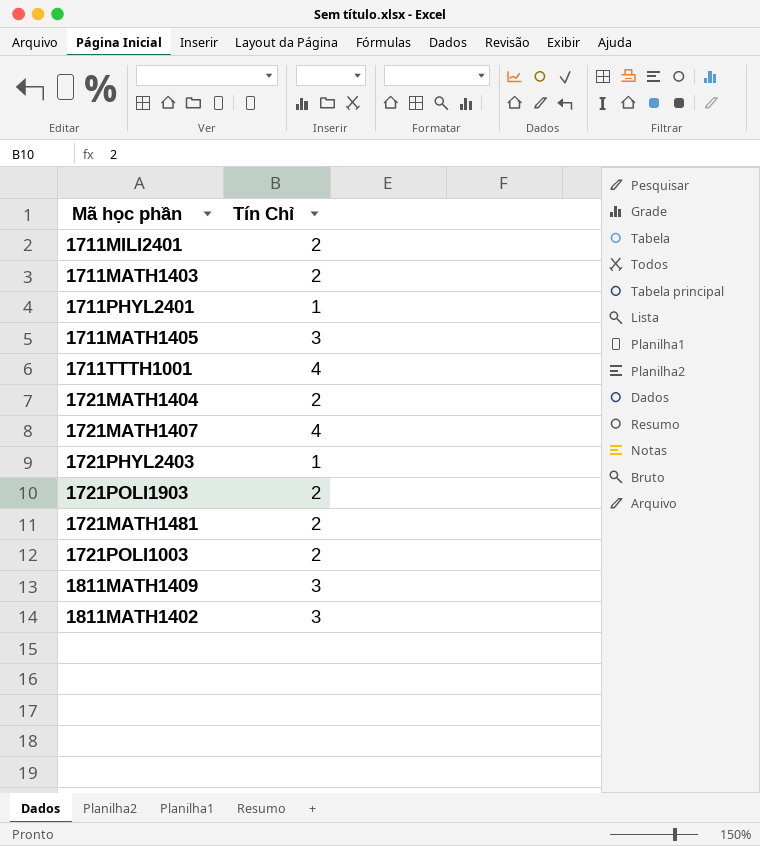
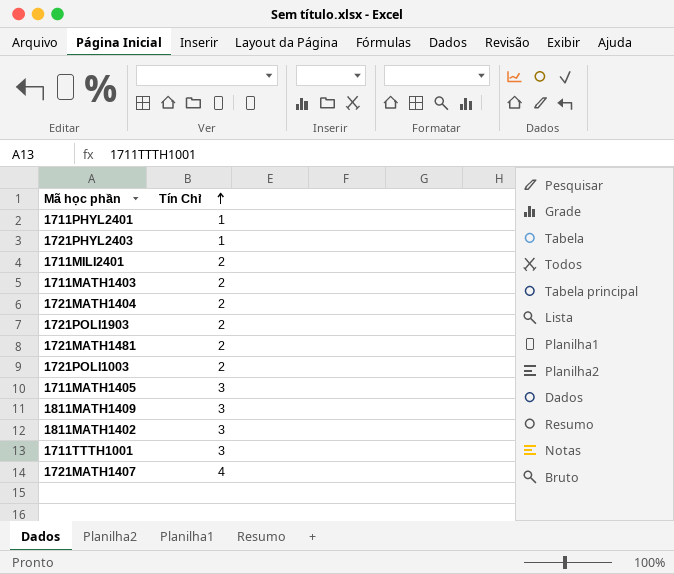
row order: none -> Tín Chỉ ascending
1711TTTH1001 | Tín Chỉ: 4 -> 3

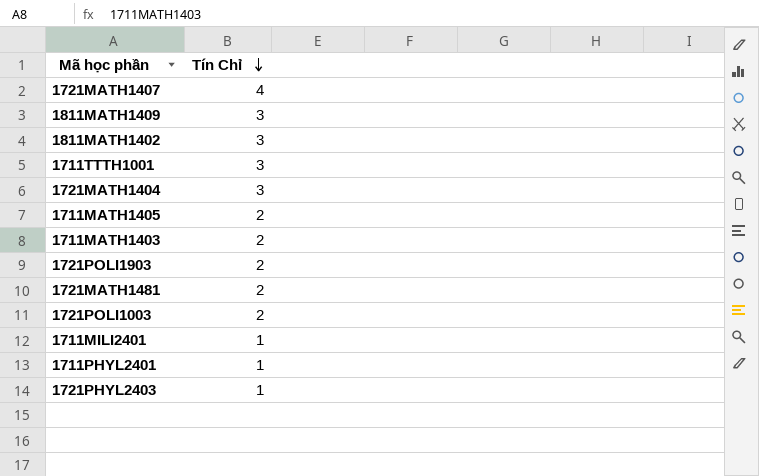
row order: Tín Chỉ ascending -> Tín Chỉ descending
1721MATH1404 | Tín Chỉ: 2 -> 3
1711MATH1405 | Tín Chỉ: 3 -> 2
1711MILI2401 | Tín Chỉ: 2 -> 1

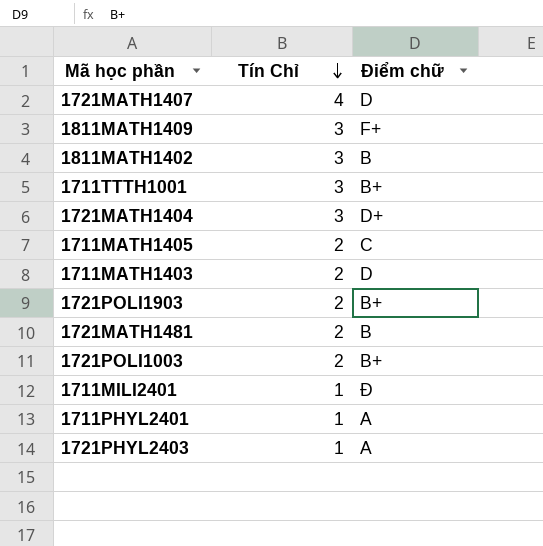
column Điểm chữ | position: none -> 3

